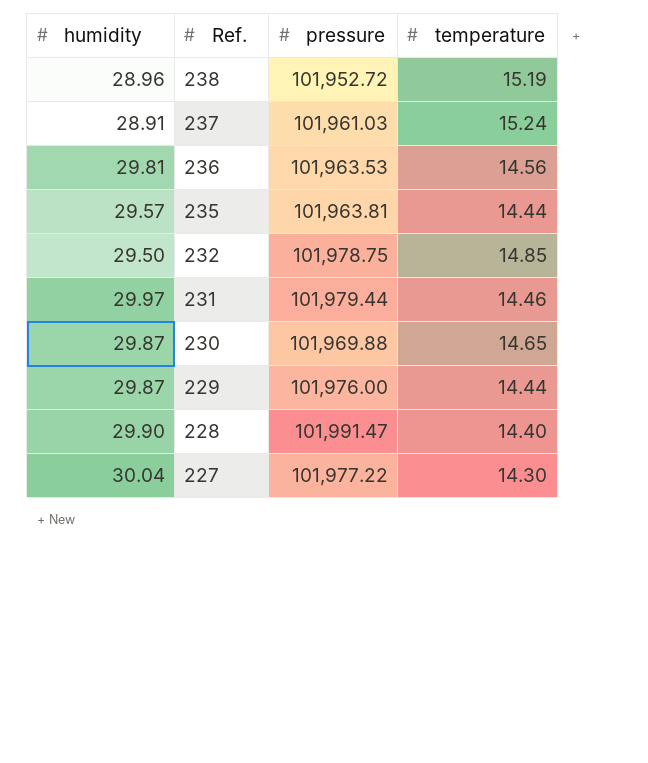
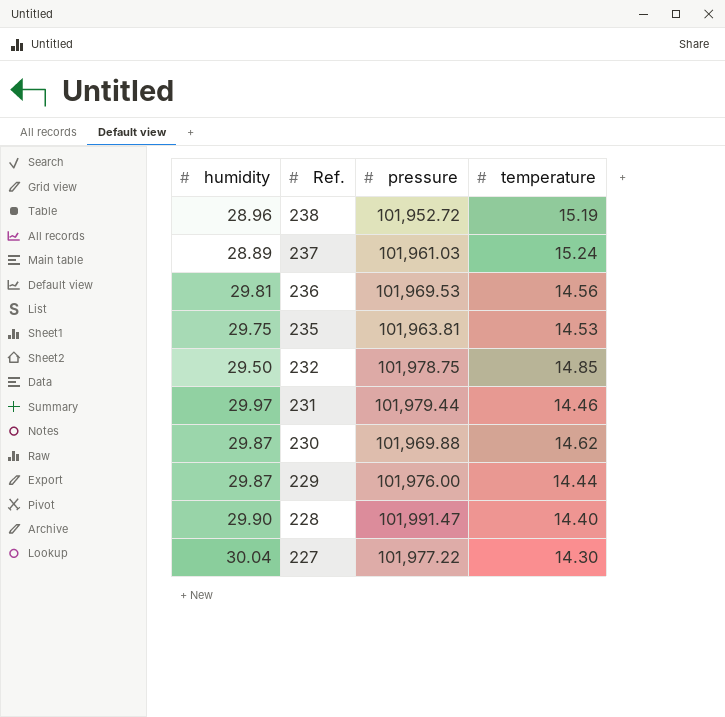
237 | humidity: 28.91 -> 28.89
236 | pressure: 101,963.53 -> 101,969.53
235 | humidity: 29.57 -> 29.75
235 | temperature: 14.44 -> 14.53
230 | temperature: 14.65 -> 14.62

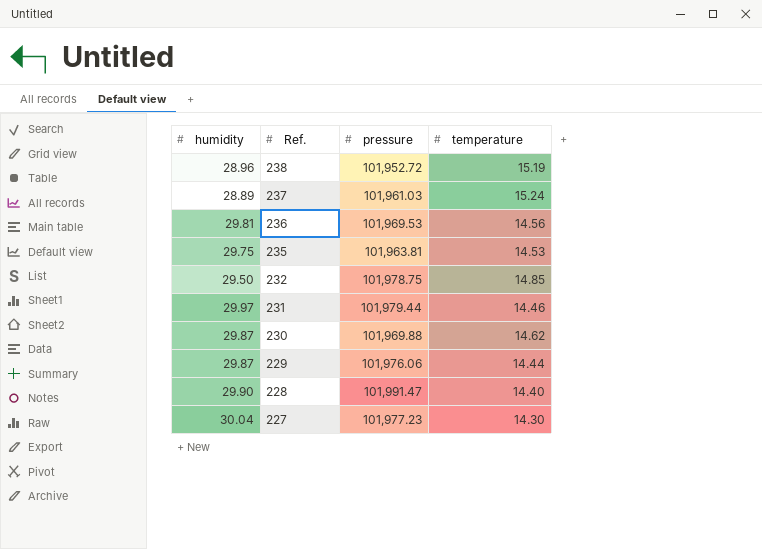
229 | pressure: 101,976.00 -> 101,976.06
227 | pressure: 101,977.22 -> 101,977.23

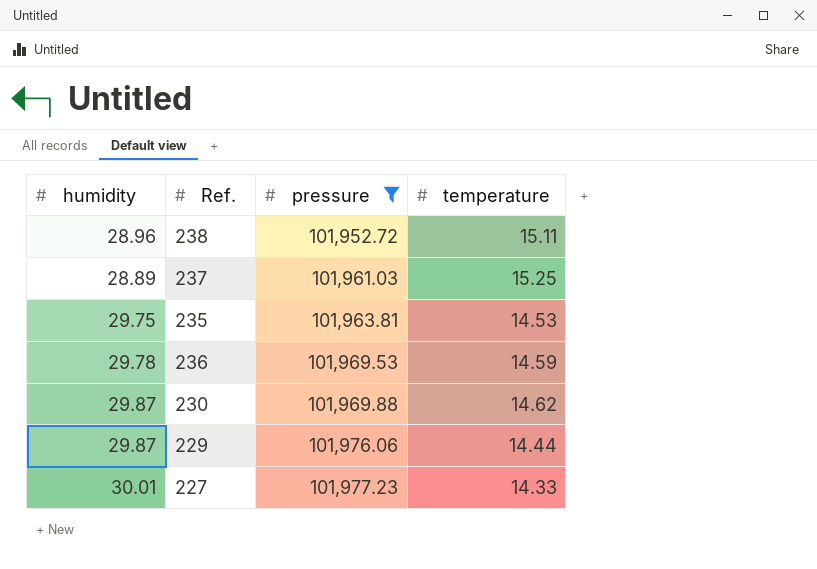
filter: none -> pressure <= 101,977.23
row order: Ref. descending -> pressure ascending
238 | temperature: 15.19 -> 15.11
237 | temperature: 15.24 -> 15.25
236 | humidity: 29.81 -> 29.78
236 | temperature: 14.56 -> 14.59
227 | humidity: 30.04 -> 30.01
227 | temperature: 14.30 -> 14.33

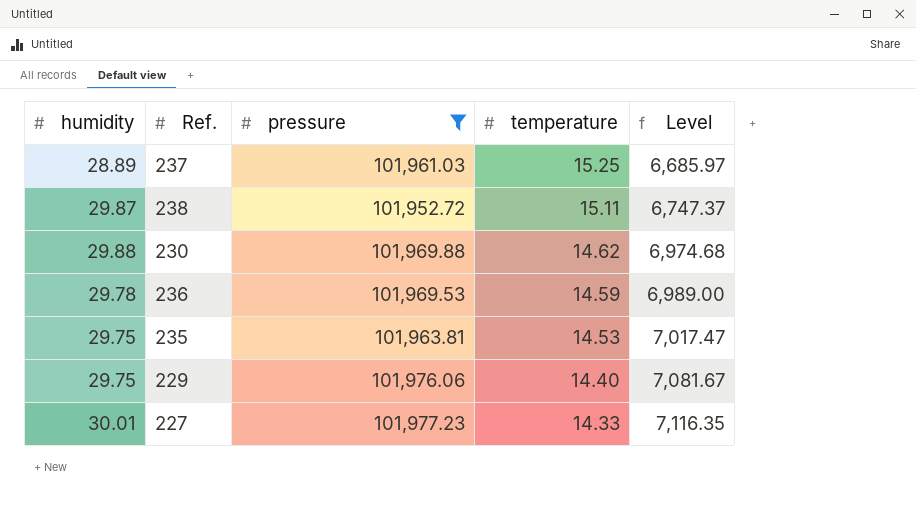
row order: pressure ascending -> temperature descending
column Level | formula: none -> [pressure] / [temperature]
238 | humidity: 28.96 -> 29.87
230 | humidity: 29.87 -> 29.88
229 | humidity: 29.87 -> 29.75
229 | temperature: 14.44 -> 14.40

